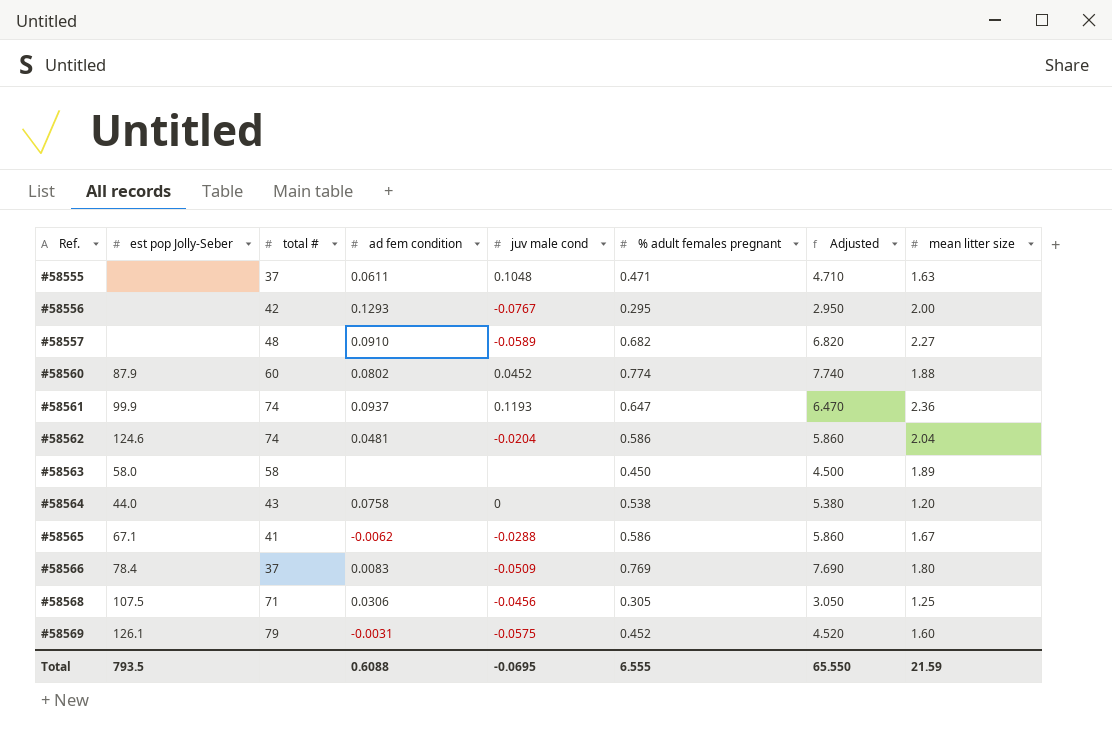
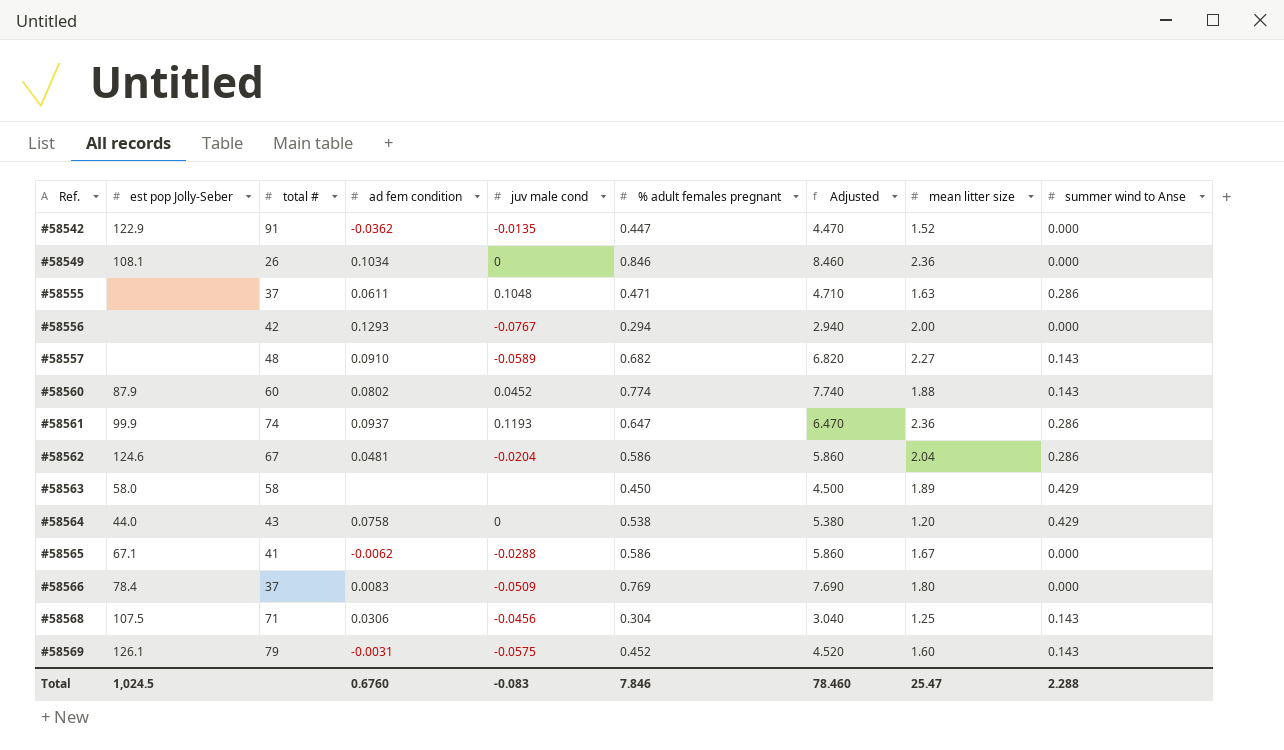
column summer wind to Anse | position: none -> 9
row #58542: none -> 122.9 | 91 | -0.0362 | -0.0135 | 0.447 | 4.470 | 1.52 | 0.000
row #58549: none -> 108.1 | 26 | 0.1034 | 0 | 0.846 | 8.460 | 2.36 | 0.000
#58556 | % adult females pregnant: 0.295 -> 0.294
#58556 | Adjusted: 2.950 -> 2.940
#58562 | total #: 74 -> 67
#58568 | % adult females pregnant: 0.305 -> 0.304
#58568 | Adjusted: 3.050 -> 3.040
Total | est pop Jolly-Seber: 793.5 -> 1,024.5
Total | ad fem condition: 0.6088 -> 0.6760
Total | juv male cond: -0.0695 -> -0.083
Total | % adult females pregnant: 6.555 -> 7.846
Total | Adjusted: 65.550 -> 78.460
Total | mean litter size: 21.59 -> 25.47

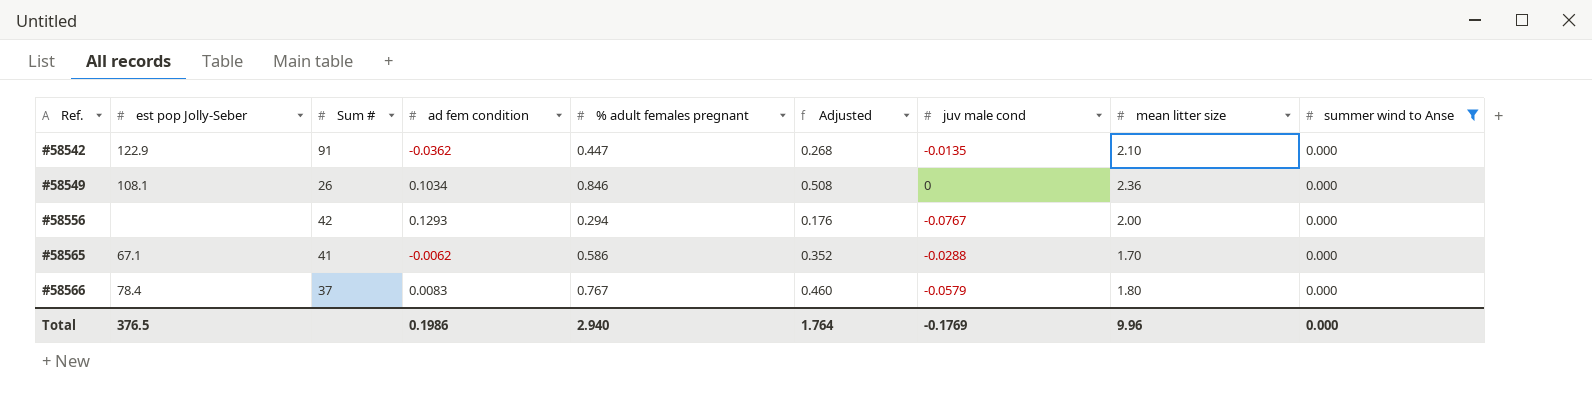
filter: none -> summer wind to Anse = 0.000
column name: total # -> Sum #
column Adjusted | formula: [% adult females pregnant] * 10 -> [% adult females pregnant] * 0.6
column juv male cond | position: 5 -> 7
#58542 | mean litter size: 1.52 -> 2.10
#58565 | mean litter size: 1.67 -> 1.70
#58566 | % adult females pregnant: 0.769 -> 0.767
#58566 | juv male cond: -0.0509 -> -0.0579
Total | est pop Jolly-Seber: 1,024.5 -> 376.5
Total | ad fem condition: 0.6760 -> 0.1986
Total | % adult females pregnant: 7.846 -> 2.940
Total | Adjusted: 78.460 -> 1.764
Total | juv male cond: -0.083 -> -0.1769
Total | mean litter size: 25.47 -> 9.96
Total | summer wind to Anse: 2.288 -> 0.000

